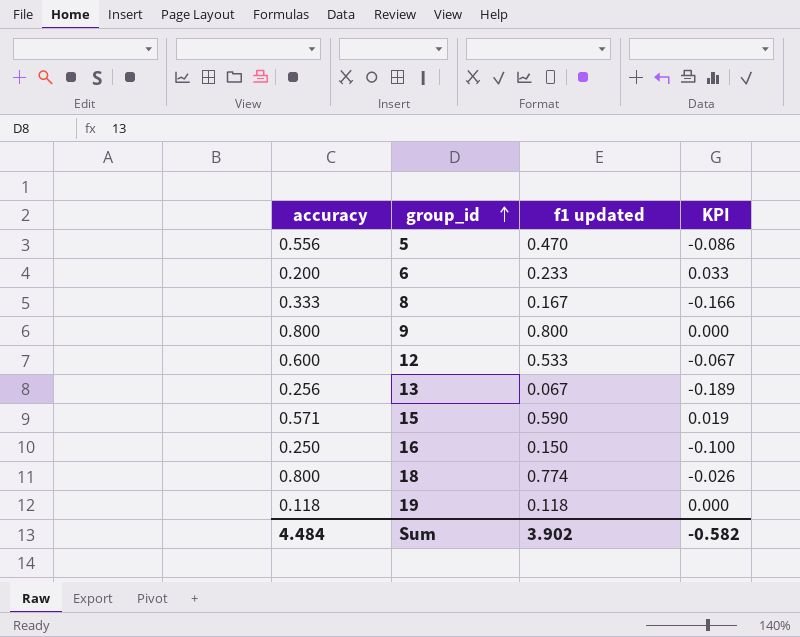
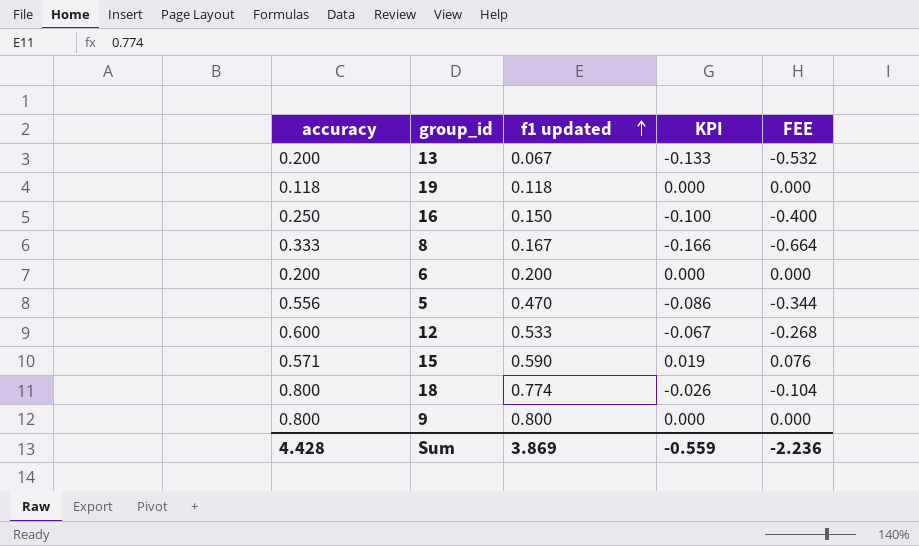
row order: group_id ascending -> f1 updated ascending
column FEE | formula: none -> [KPI] * 4
13 | accuracy: 0.256 -> 0.200
13 | KPI: -0.189 -> -0.133
6 | f1 updated: 0.233 -> 0.200
6 | KPI: 0.033 -> 0.000
Sum | accuracy: 4.484 -> 4.428
Sum | f1 updated: 3.902 -> 3.869
Sum | KPI: -0.582 -> -0.559

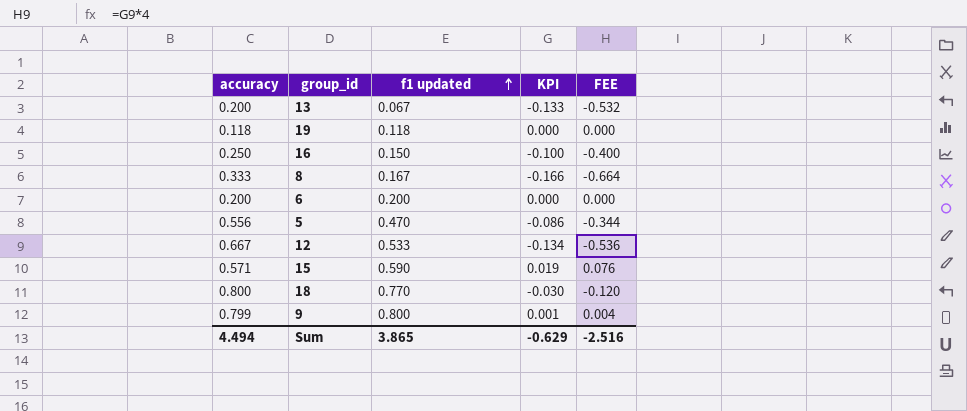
12 | accuracy: 0.600 -> 0.667
12 | KPI: -0.067 -> -0.134
12 | FEE: -0.268 -> -0.536
18 | f1 updated: 0.774 -> 0.770
18 | KPI: -0.026 -> -0.030
18 | FEE: -0.104 -> -0.120
9 | accuracy: 0.800 -> 0.799
9 | KPI: 0.000 -> 0.001
9 | FEE: 0.000 -> 0.004
Sum | accuracy: 4.428 -> 4.494
Sum | f1 updated: 3.869 -> 3.865
Sum | KPI: -0.559 -> -0.629
Sum | FEE: -2.236 -> -2.516

